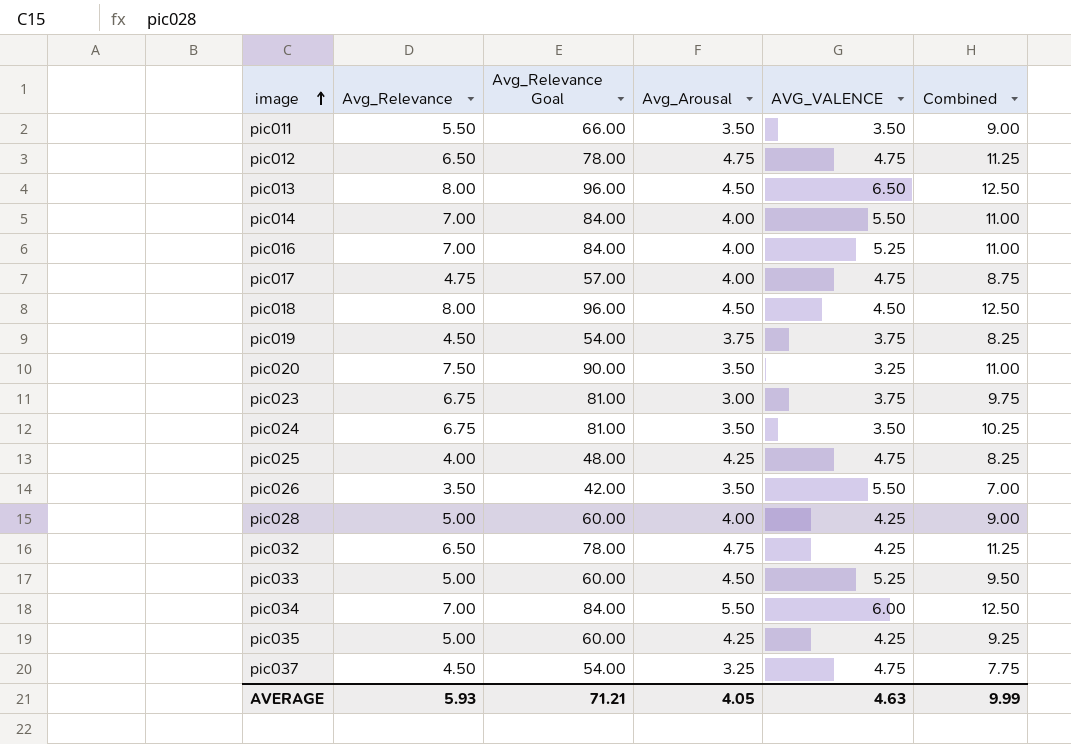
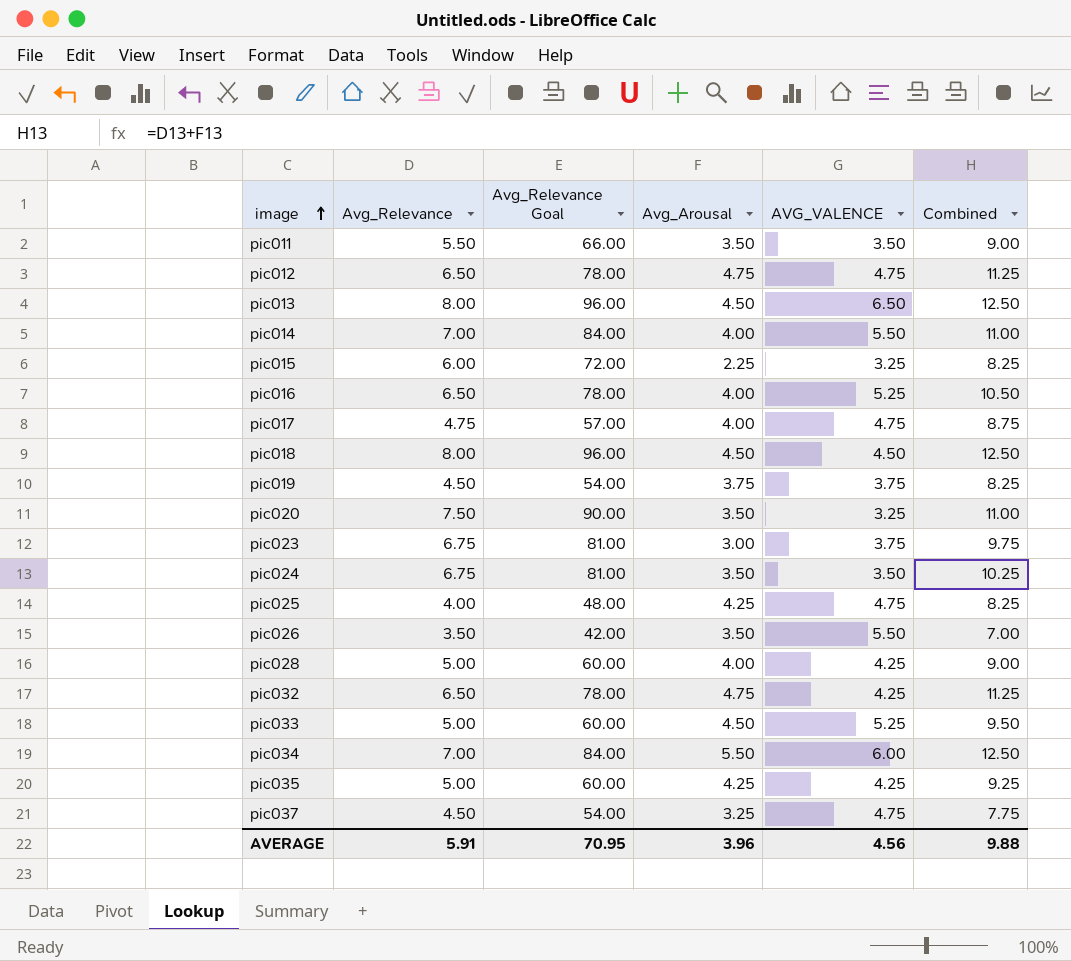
row pic015: none -> 6.00 | 72.00 | 2.25 | 3.25 | 8.25
pic016 | Avg_Relevance: 7.00 -> 6.50
pic016 | Avg_Relevance Goal: 84.00 -> 78.00
pic016 | Combined: 11.00 -> 10.50
AVERAGE | Avg_Relevance: 5.93 -> 5.91
AVERAGE | Avg_Relevance Goal: 71.21 -> 70.95
AVERAGE | Avg_Arousal: 4.05 -> 3.96
AVERAGE | AVG_VALENCE: 4.63 -> 4.56
AVERAGE | Combined: 9.99 -> 9.88

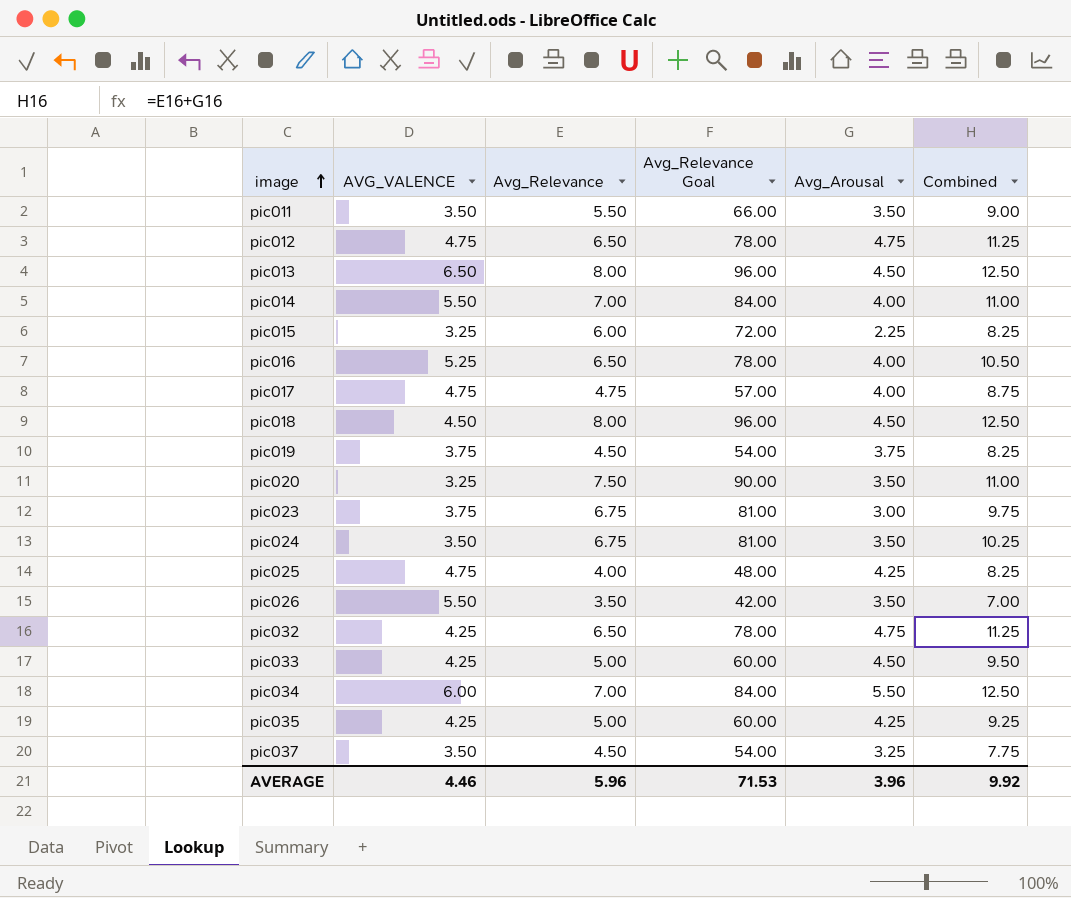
column AVG_VALENCE | position: 5 -> 2
row pic028: 5.00 | 60.00 | 4.00 | 4.25 | 9.00 -> none
pic033 | AVG_VALENCE: 5.25 -> 4.25
pic037 | AVG_VALENCE: 4.75 -> 3.50
AVERAGE | AVG_VALENCE: 4.56 -> 4.46
AVERAGE | Avg_Relevance: 5.91 -> 5.96
AVERAGE | Avg_Relevance Goal: 70.95 -> 71.53
AVERAGE | Combined: 9.88 -> 9.92

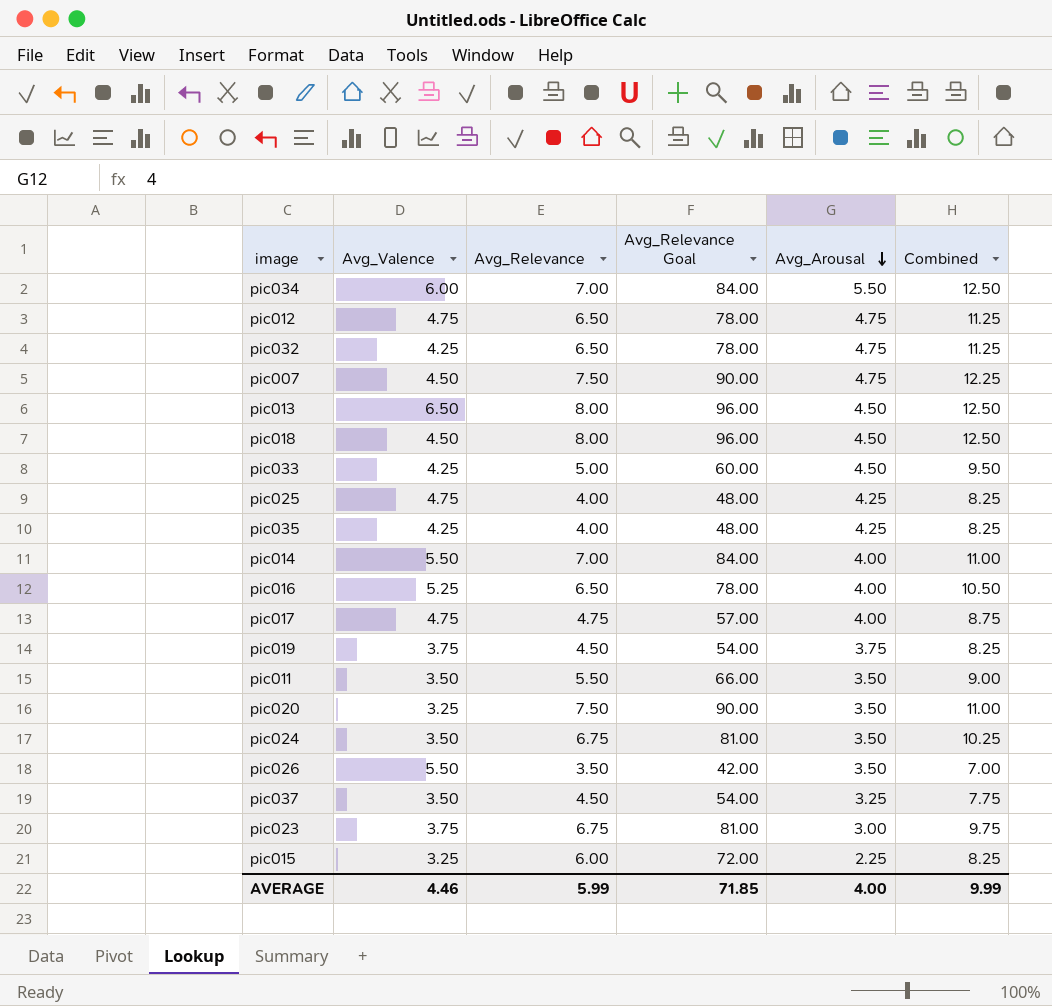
row order: image ascending -> Avg_Arousal descending
column name: AVG_VALENCE -> Avg_Valence
row pic007: none -> 4.50 | 7.50 | 90.00 | 4.75 | 12.25
pic035 | Avg_Relevance: 5.00 -> 4.00
pic035 | Avg_Relevance Goal: 60.00 -> 48.00
pic035 | Combined: 9.25 -> 8.25
AVERAGE | Avg_Relevance: 5.96 -> 5.99
AVERAGE | Avg_Relevance Goal: 71.53 -> 71.85
AVERAGE | Avg_Arousal: 3.96 -> 4.00
AVERAGE | Combined: 9.92 -> 9.99

